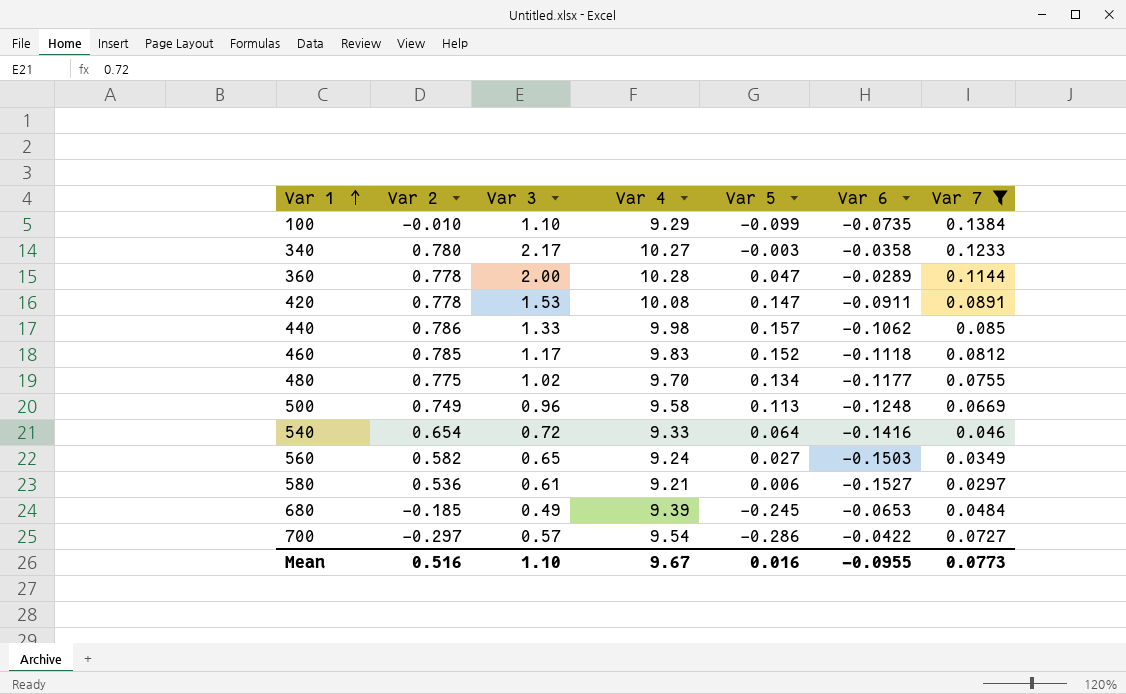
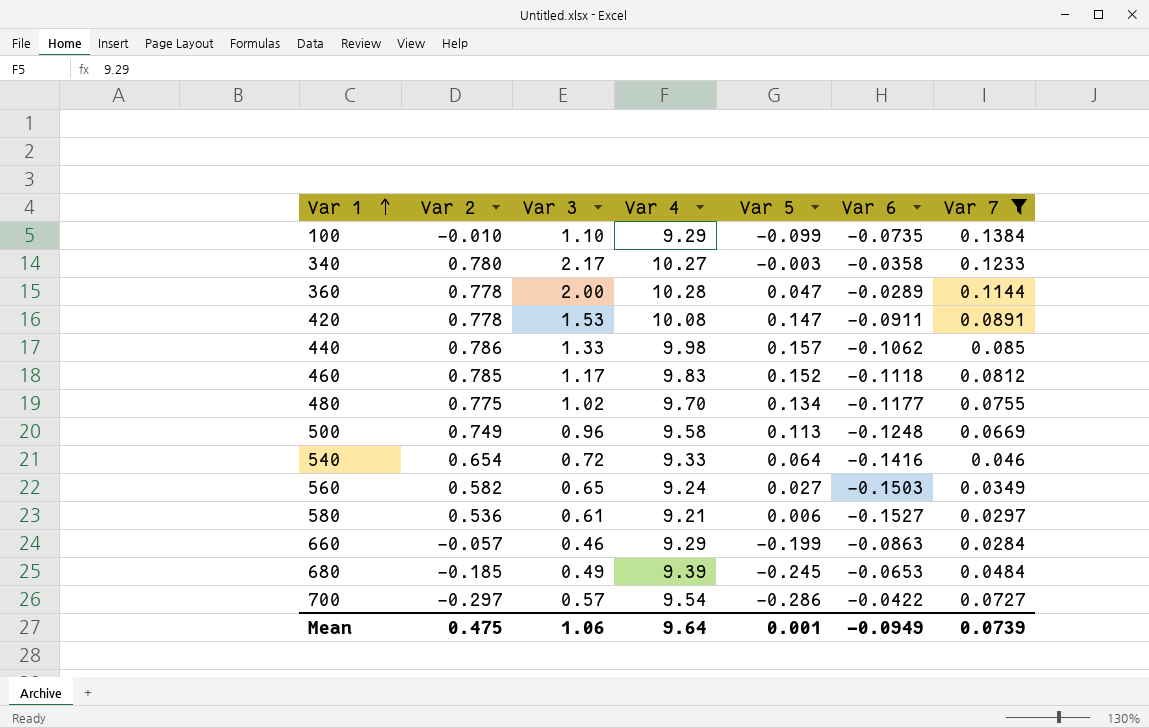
row 660: none -> -0.057 | 0.46 | 9.29 | -0.199 | -0.0863 | 0.0284
Mean | Var 2: 0.516 -> 0.475
Mean | Var 3: 1.10 -> 1.06
Mean | Var 4: 9.67 -> 9.64
Mean | Var 5: 0.016 -> 0.001
Mean | Var 6: -0.0955 -> -0.0949
Mean | Var 7: 0.0773 -> 0.0739

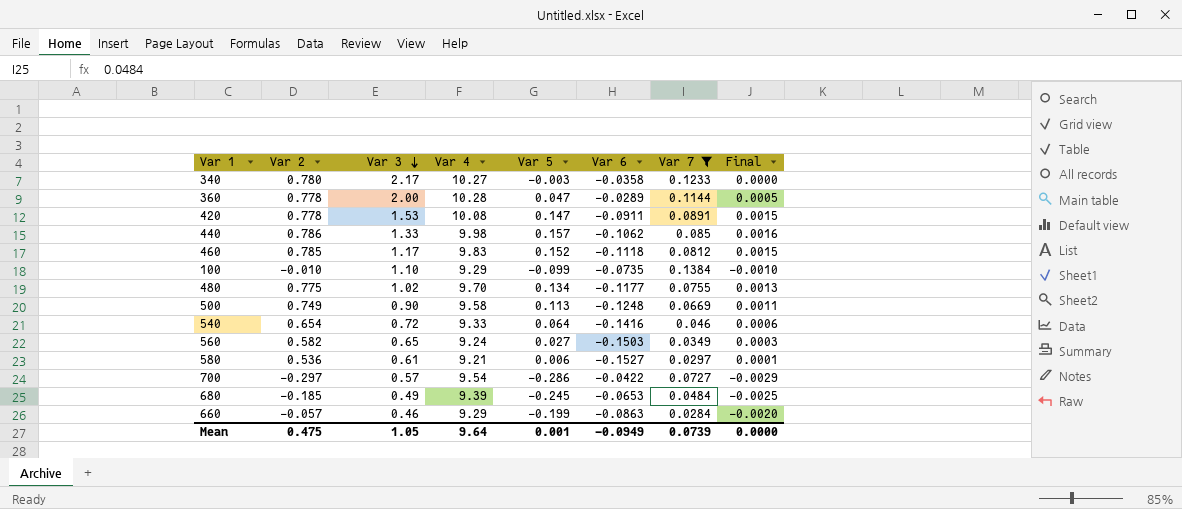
row order: Var 1 ascending -> Var 3 descending
column Final | formula: none -> [Var 5] * 0.01
500 | Var 3: 0.96 -> 0.90
Mean | Var 3: 1.06 -> 1.05

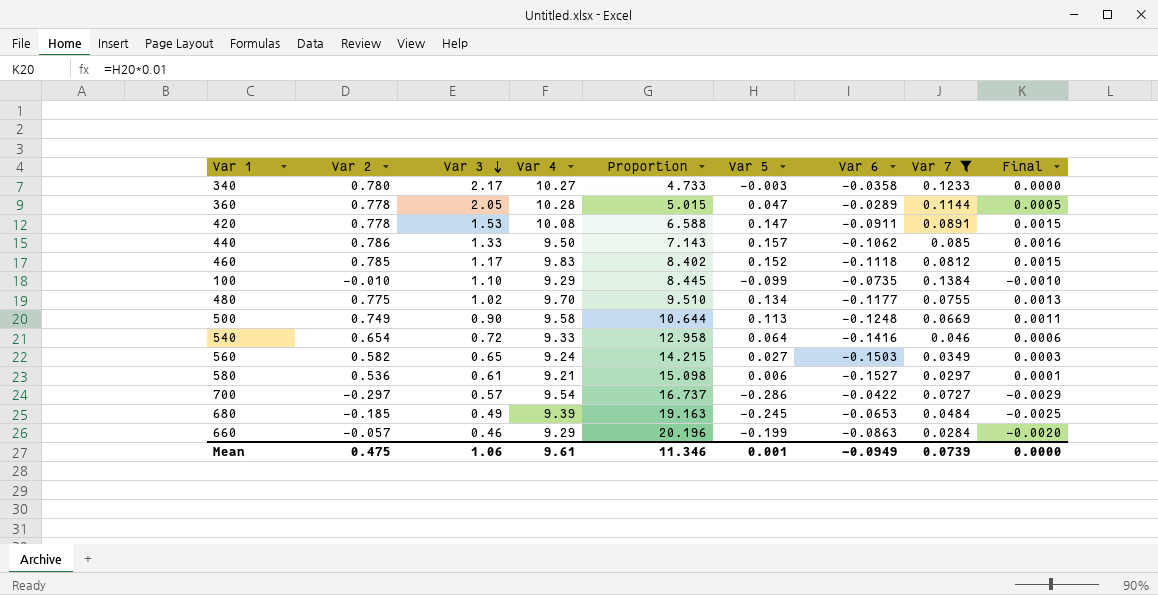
column Proportion | formula: none -> [Var 4] / [Var 3]
360 | Var 3: 2.00 -> 2.05
440 | Var 4: 9.98 -> 9.50
Mean | Var 3: 1.05 -> 1.06
Mean | Var 4: 9.64 -> 9.61

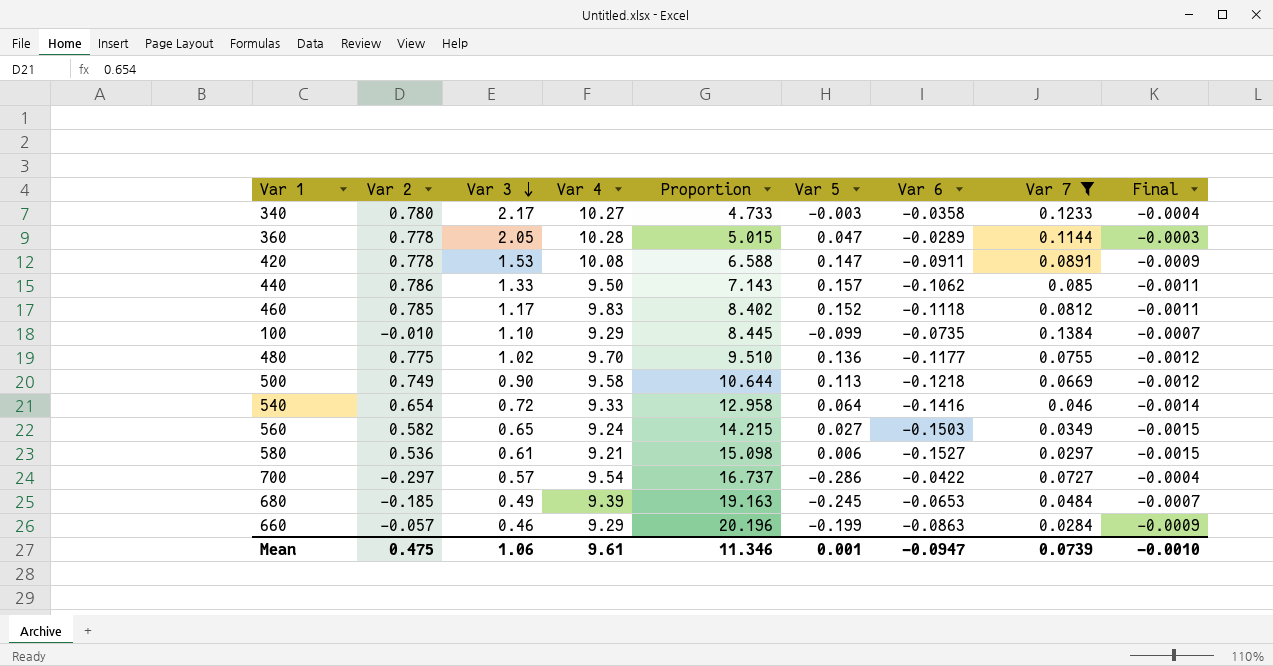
column Final | formula: [Var 5] * 0.01 -> [Var 6] * 0.01
480 | Var 5: 0.134 -> 0.136
500 | Var 6: -0.1248 -> -0.1218
Mean | Var 6: -0.0949 -> -0.0947
Mean | Final: 0.0000 -> -0.0010

